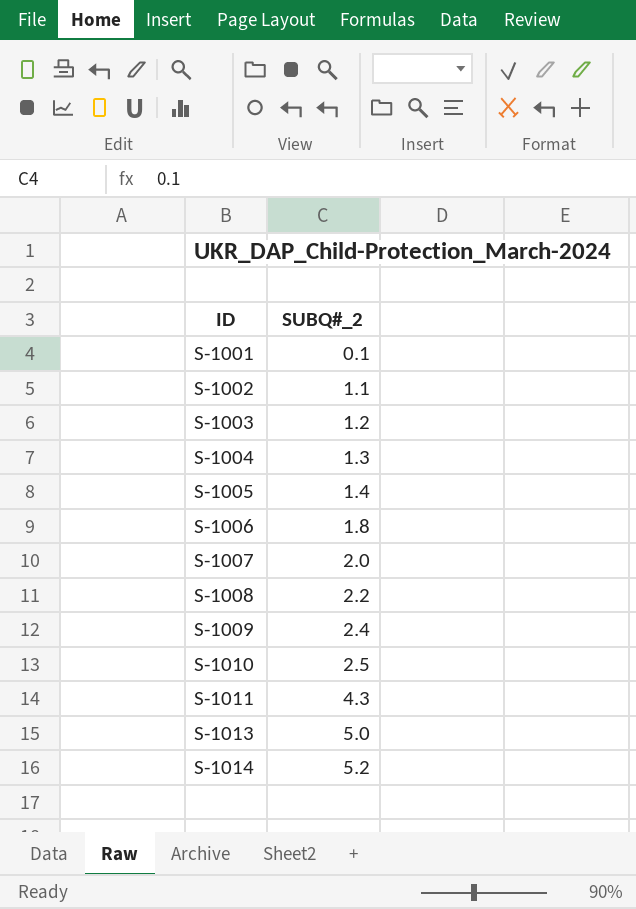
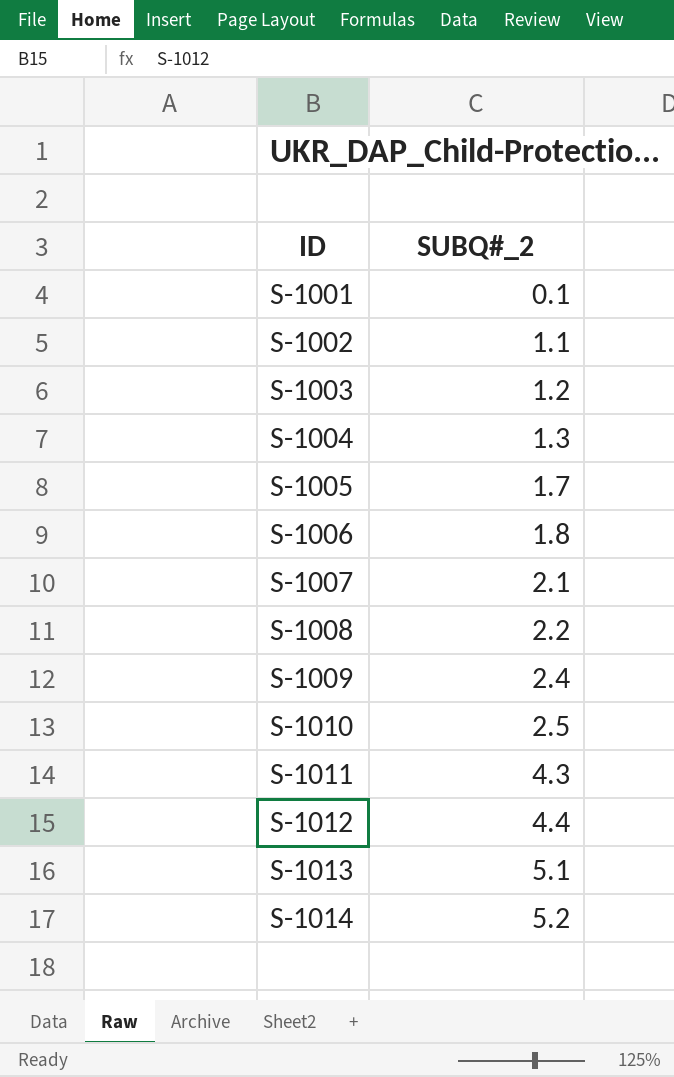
S-1005 | SUBQ#_2: 1.4 -> 1.7
S-1007 | SUBQ#_2: 2.0 -> 2.1
row S-1012: none -> 4.4
S-1013 | SUBQ#_2: 5.0 -> 5.1

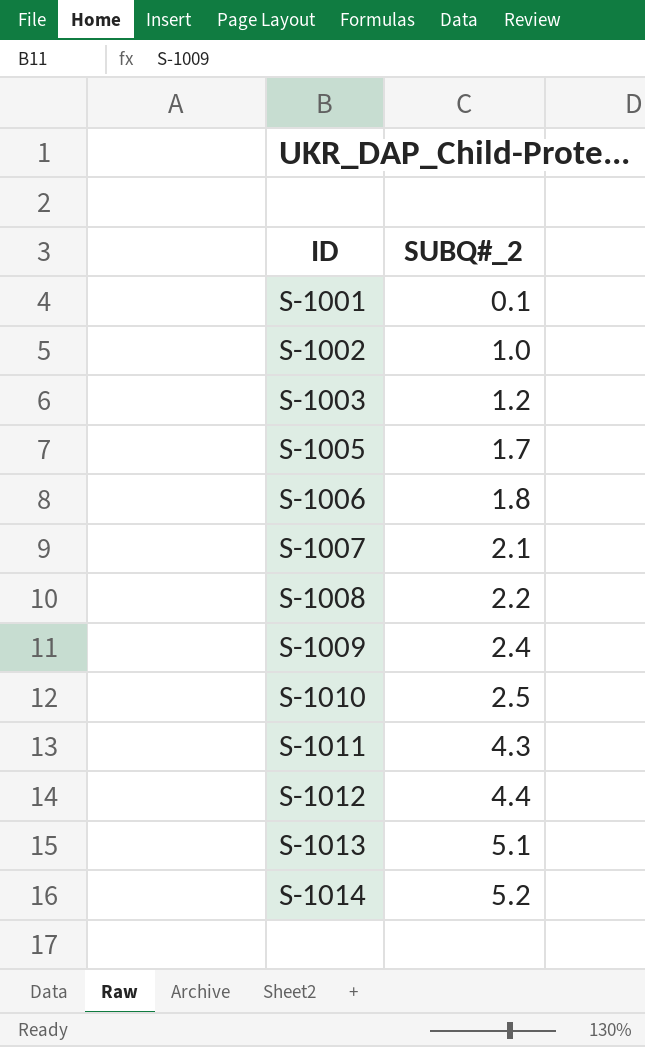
row S-1004: 1.3 -> none
S-1002 | SUBQ#_2: 1.1 -> 1.0

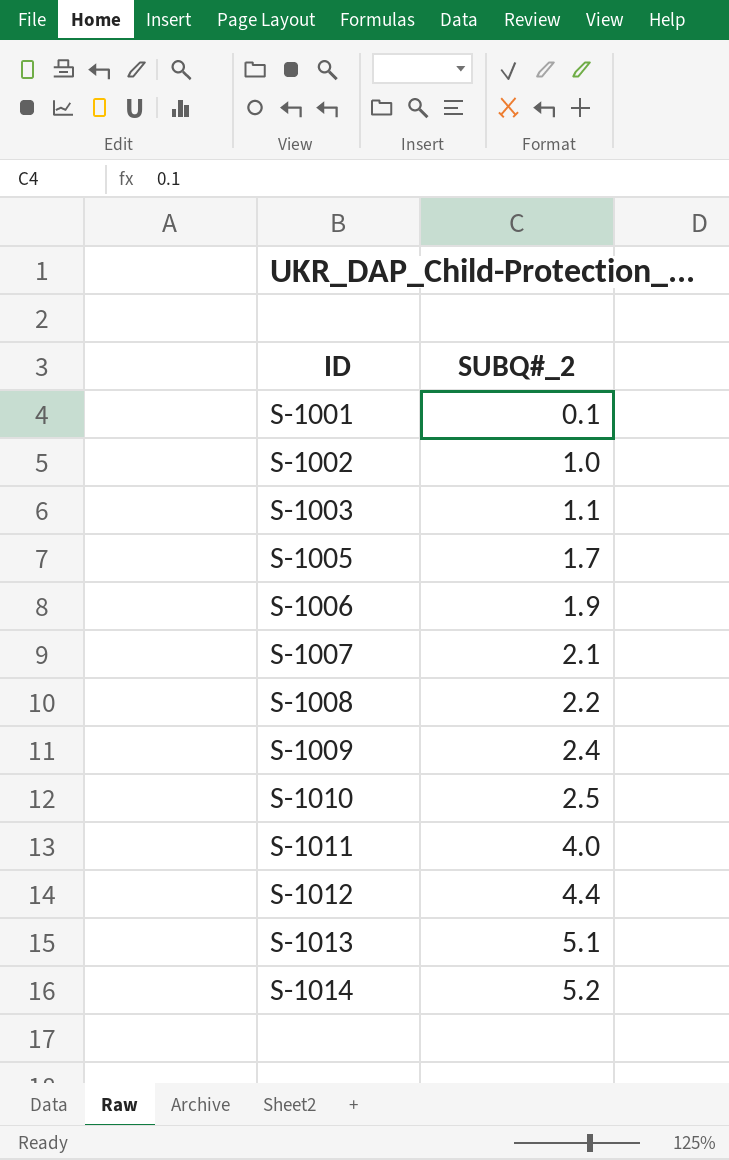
S-1003 | SUBQ#_2: 1.2 -> 1.1
S-1006 | SUBQ#_2: 1.8 -> 1.9
S-1011 | SUBQ#_2: 4.3 -> 4.0

